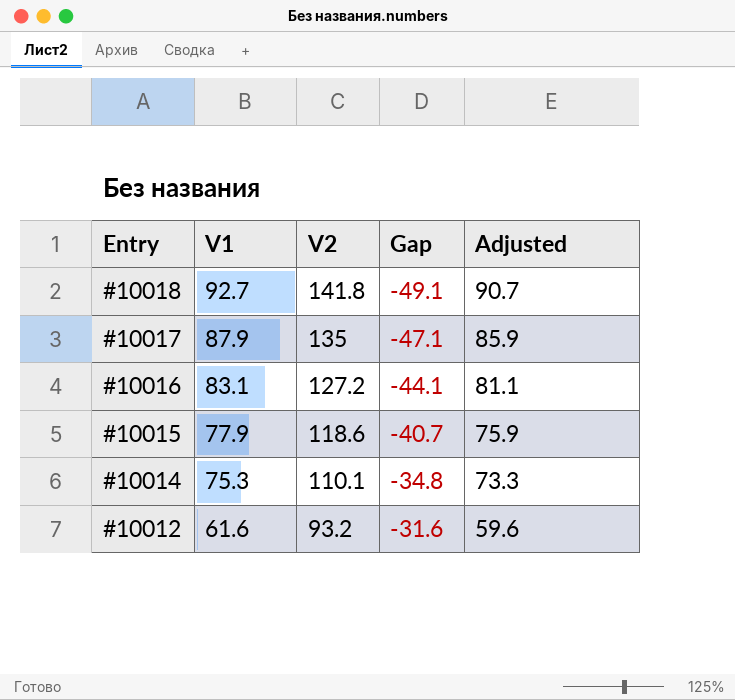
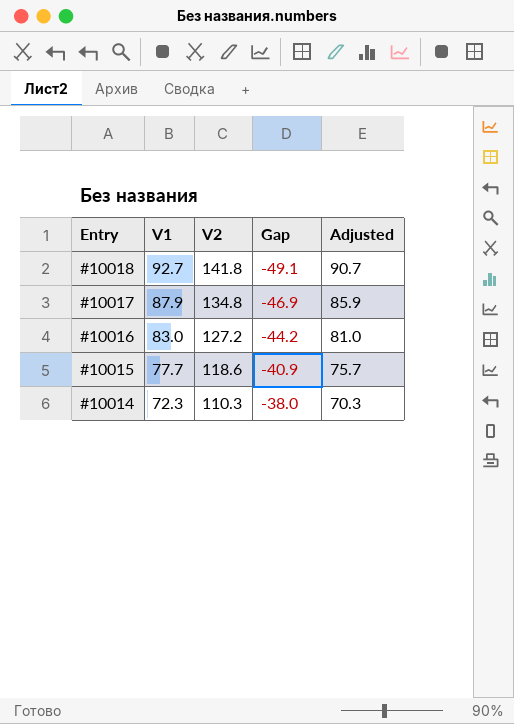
row #10012: 61.6 | 93.2 | -31.6 | 59.6 -> none
#10017 | V2: 135 -> 134.8
#10017 | Gap: -47.1 -> -46.9
#10016 | V1: 83.1 -> 83.0
#10016 | Gap: -44.1 -> -44.2
#10016 | Adjusted: 81.1 -> 81.0
#10015 | V1: 77.9 -> 77.7
#10015 | Gap: -40.7 -> -40.9
#10015 | Adjusted: 75.9 -> 75.7
#10014 | V1: 75.3 -> 72.3
#10014 | V2: 110.1 -> 110.3
#10014 | Gap: -34.8 -> -38.0
#10014 | Adjusted: 73.3 -> 70.3

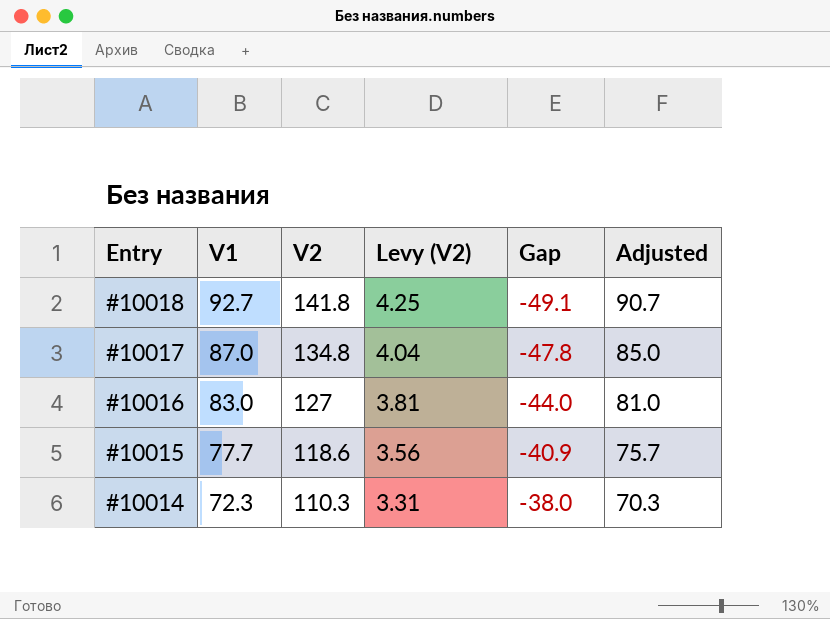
column Levy (V2) | formula: none -> [V2] * 0.03
#10017 | V1: 87.9 -> 87.0
#10017 | Gap: -46.9 -> -47.8
#10017 | Adjusted: 85.9 -> 85.0
#10016 | V2: 127.2 -> 127
#10016 | Gap: -44.2 -> -44.0

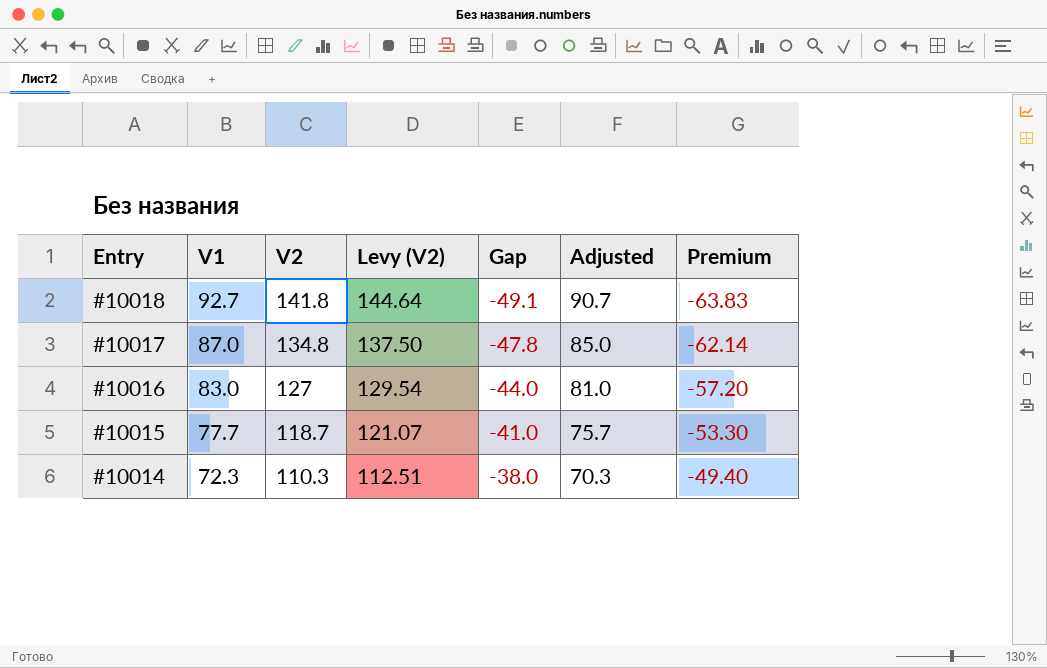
column Levy (V2) | formula: [V2] * 0.03 -> [V2] * 1.02
column Premium | formula: none -> [Gap] * 1.3
#10015 | V2: 118.6 -> 118.7
#10015 | Gap: -40.9 -> -41.0

